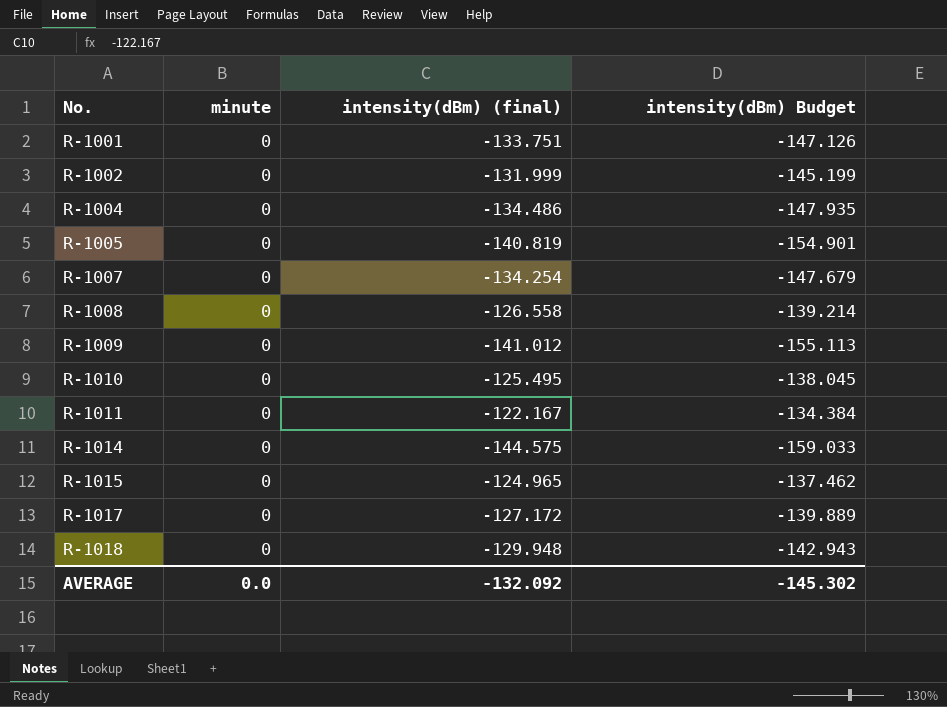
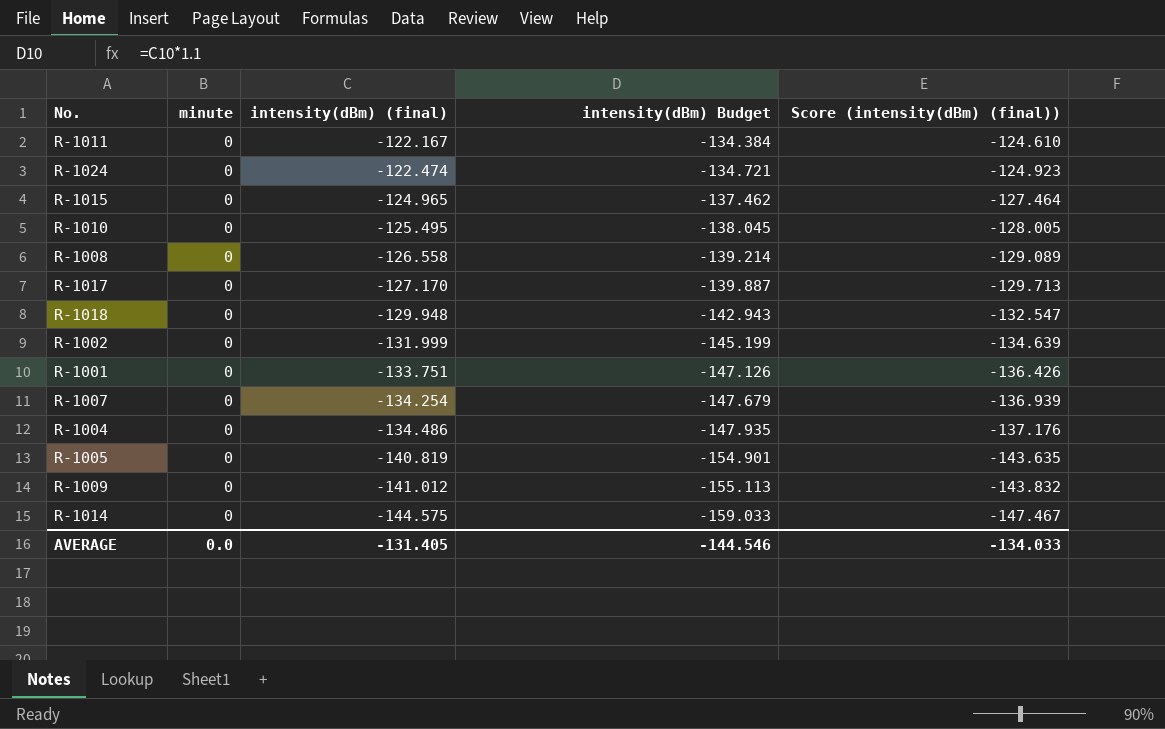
row order: No. ascending -> intensity(dBm) (final) descending
column Score (intensity(dBm) (final)) | formula: none -> [intensity(dBm) (final)] * 1.02
row R-1024: none -> 0 | -122.474 | -134.721 | -124.923
R-1017 | intensity(dBm) (final): -127.172 -> -127.170
R-1017 | intensity(dBm) Budget: -139.889 -> -139.887
AVERAGE | intensity(dBm) (final): -132.092 -> -131.405
AVERAGE | intensity(dBm) Budget: -145.302 -> -144.546

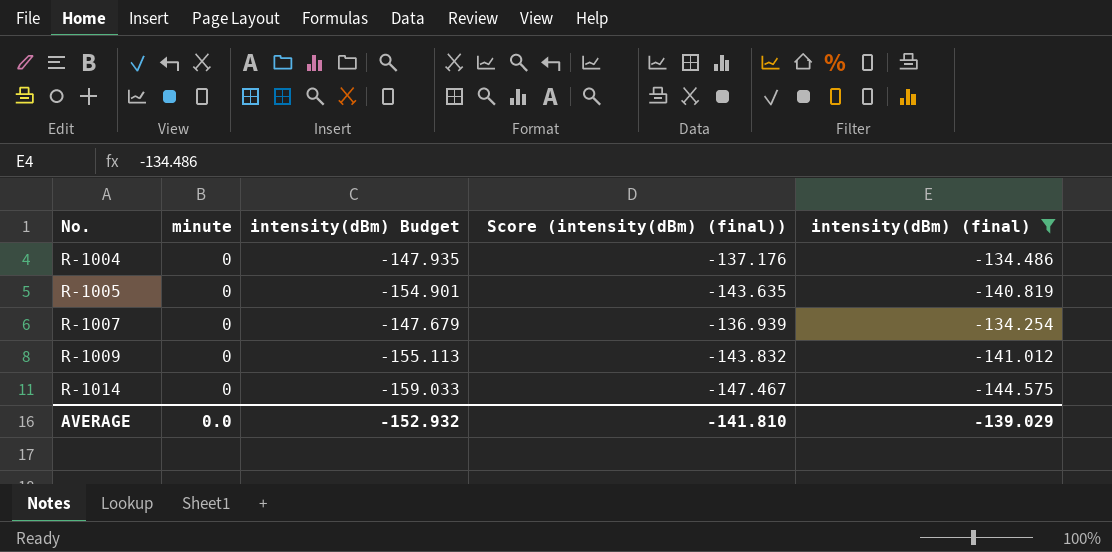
filter: none -> intensity(dBm) (final) <= -134.254
row order: intensity(dBm) (final) descending -> No. ascending
column intensity(dBm) (final) | position: 3 -> 5
AVERAGE | intensity(dBm) Budget: -144.546 -> -152.932
AVERAGE | Score (intensity(dBm) (final)): -134.033 -> -141.810
AVERAGE | intensity(dBm) (final): -131.405 -> -139.029

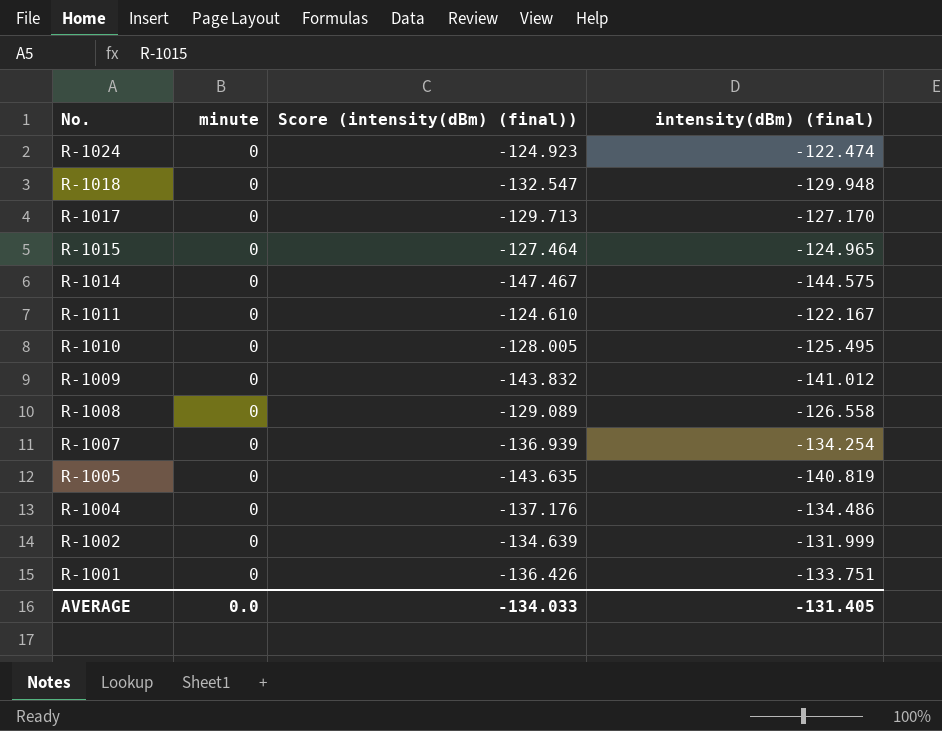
filter: intensity(dBm) (final) <= -134.254 -> none
row order: No. ascending -> No. descending
column intensity(dBm) Budget | formula: [intensity(dBm) (final)] * 1.1 -> none
AVERAGE | Score (intensity(dBm) (final)): -141.810 -> -134.033
AVERAGE | intensity(dBm) (final): -139.029 -> -131.405

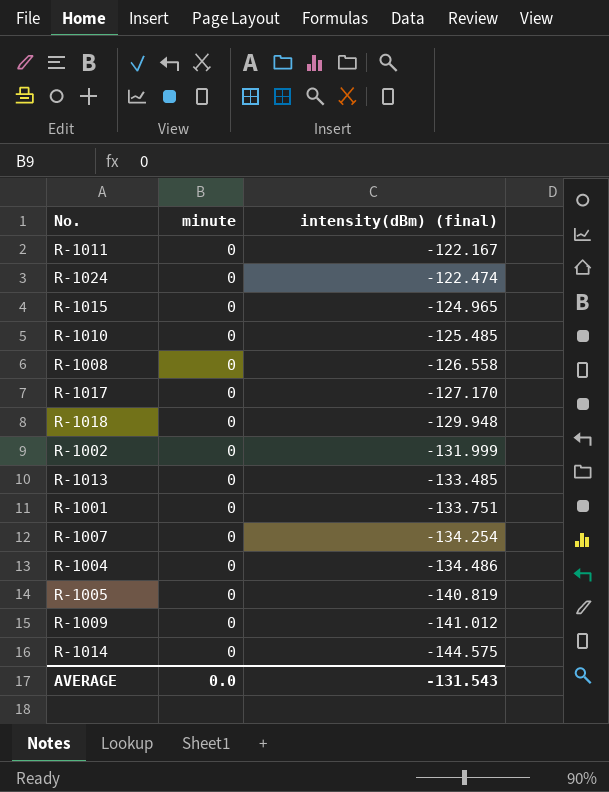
row order: No. descending -> intensity(dBm) (final) descending
column Score (intensity(dBm) (final)) | formula: [intensity(dBm) (final)] * 1.02 -> none
R-1010 | intensity(dBm) (final): -125.495 -> -125.485
row R-1013: none -> 0 | -133.485
AVERAGE | intensity(dBm) (final): -131.405 -> -131.543

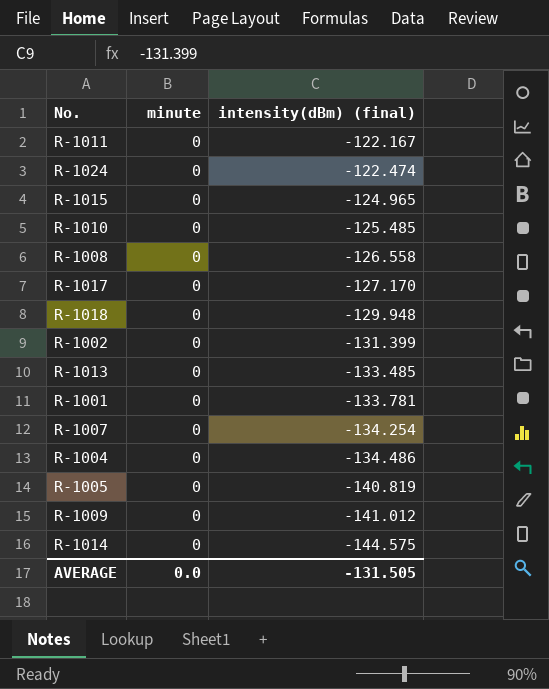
R-1002 | intensity(dBm) (final): -131.999 -> -131.399
R-1001 | intensity(dBm) (final): -133.751 -> -133.781
AVERAGE | intensity(dBm) (final): -131.543 -> -131.505

